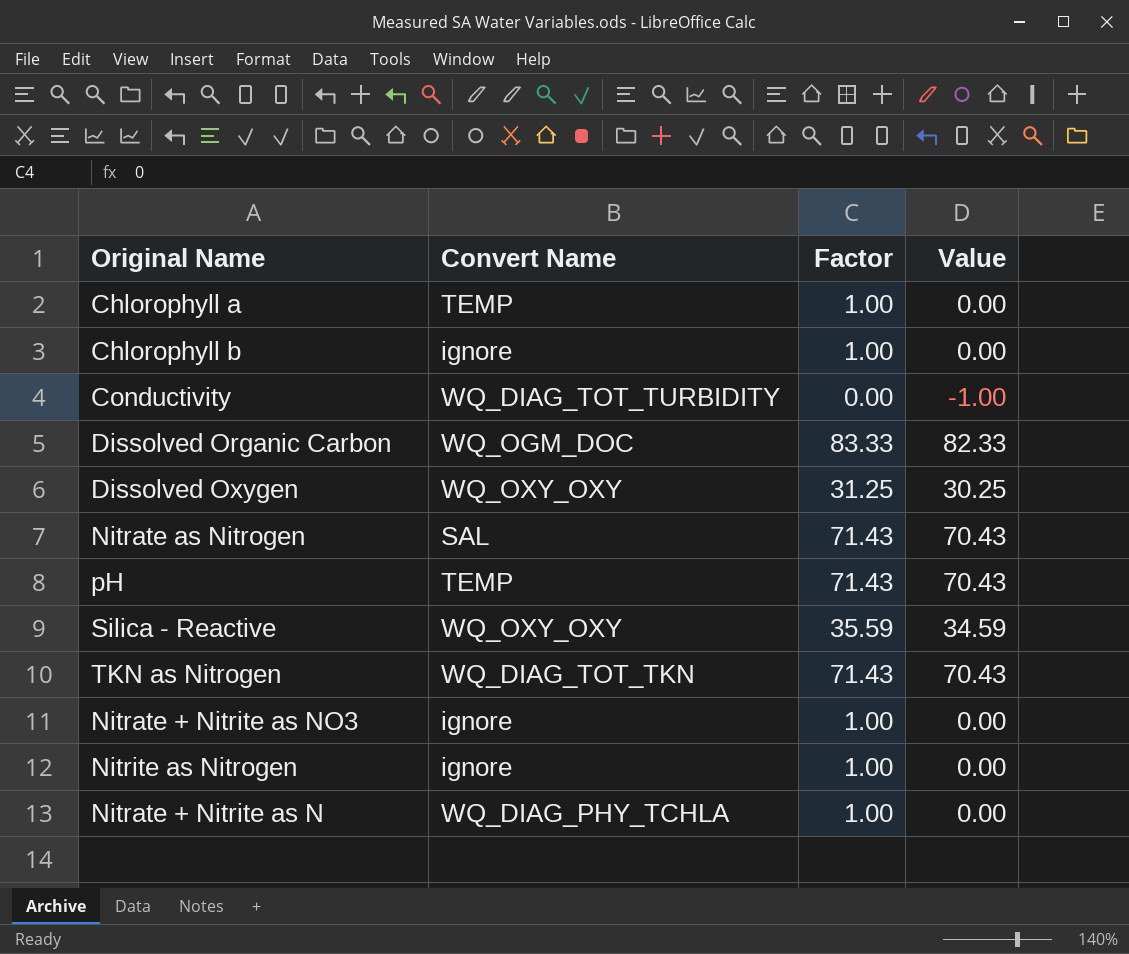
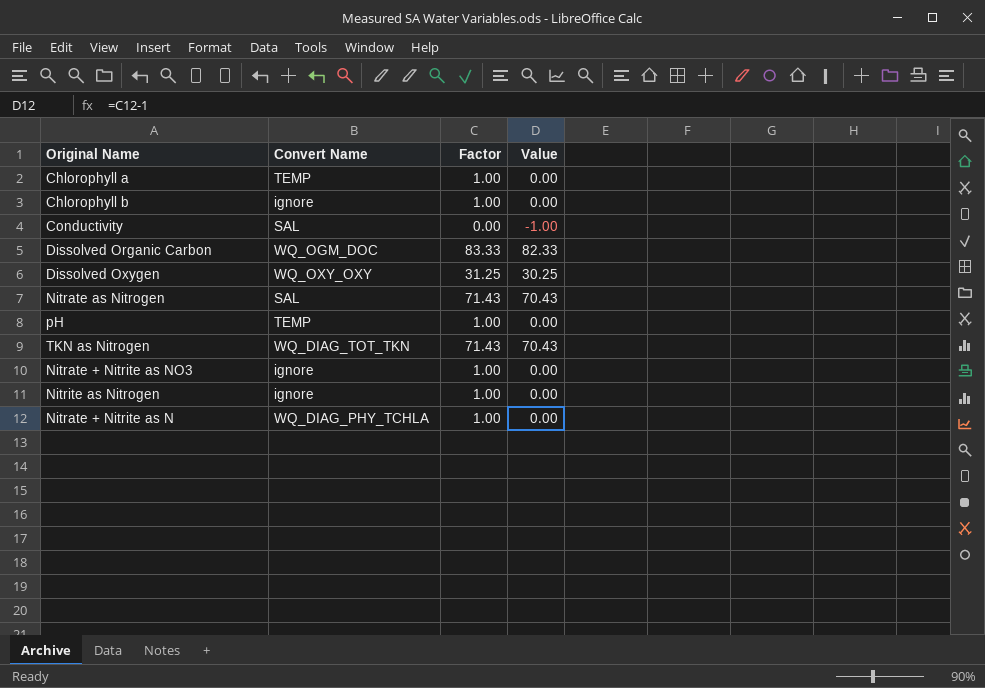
row Silica - Reactive: WQ_OXY_OXY | 35.59 | 34.59 -> none
Conductivity | Convert Name: WQ_DIAG_TOT_TURBIDITY -> SAL
pH | Factor: 71.43 -> 1.00
pH | Value: 70.43 -> 0.00

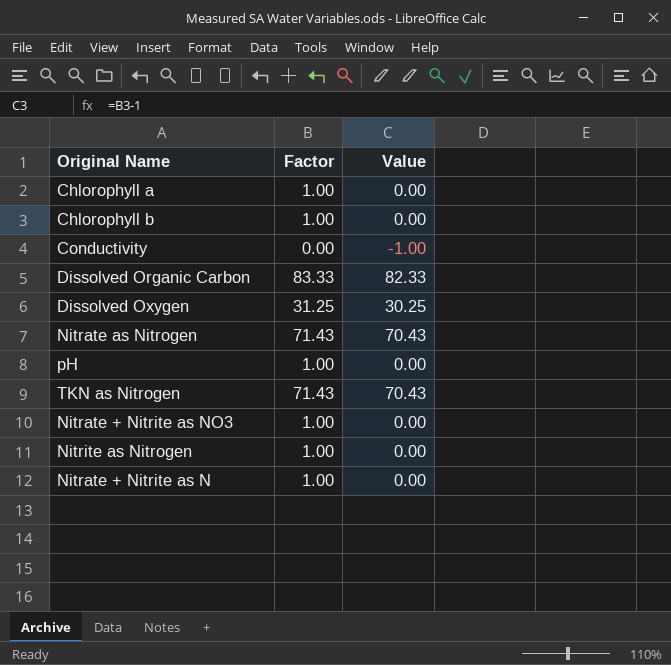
column Convert Name | position: 2 -> none

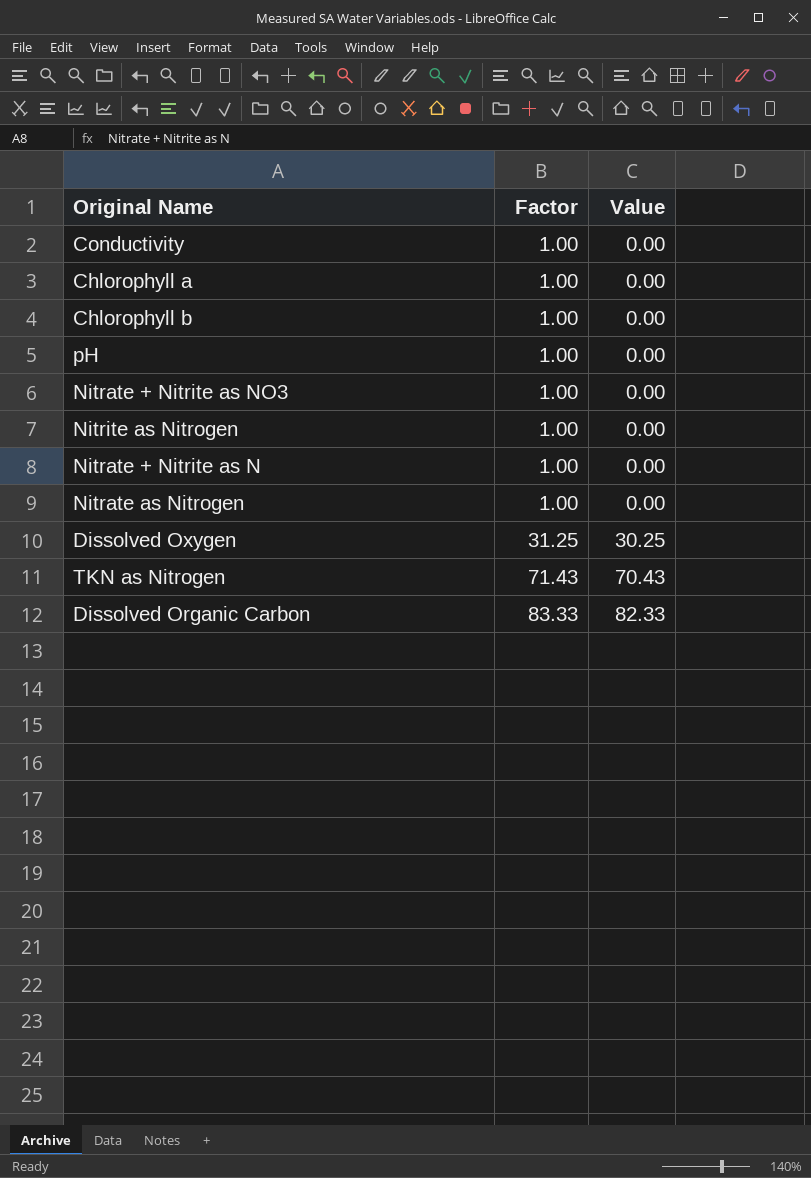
row order: none -> Factor ascending
Conductivity | Factor: 0.00 -> 1.00
Conductivity | Value: -1.00 -> 0.00
Nitrate as Nitrogen | Factor: 71.43 -> 1.00
Nitrate as Nitrogen | Value: 70.43 -> 0.00

